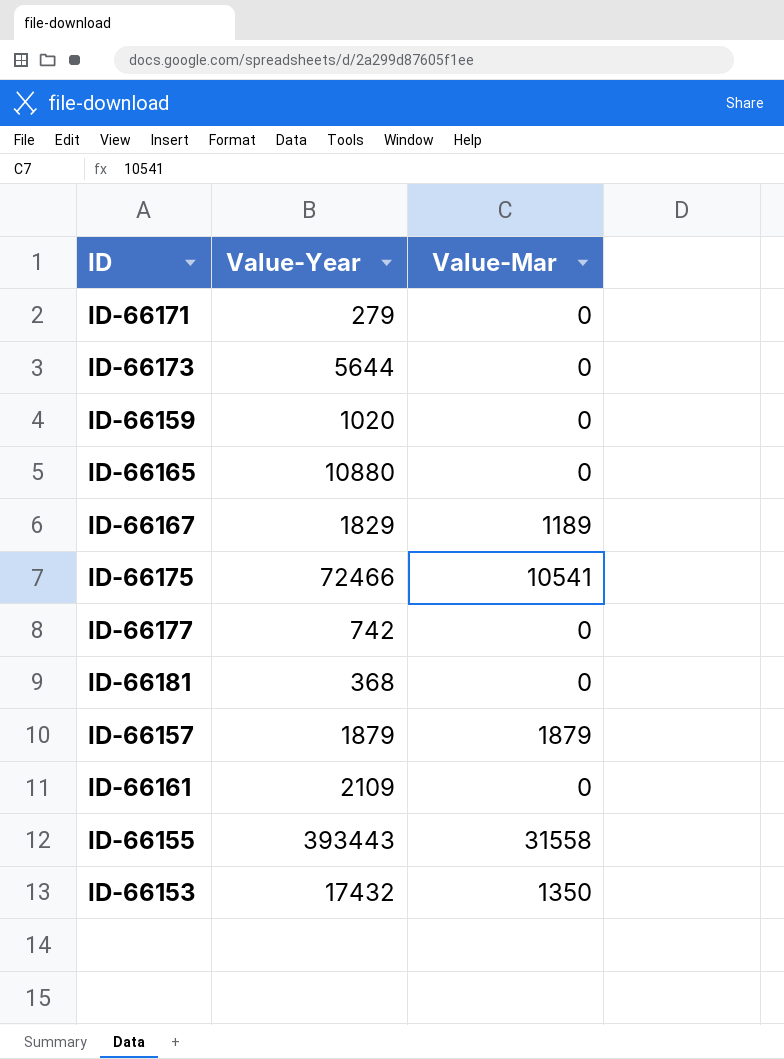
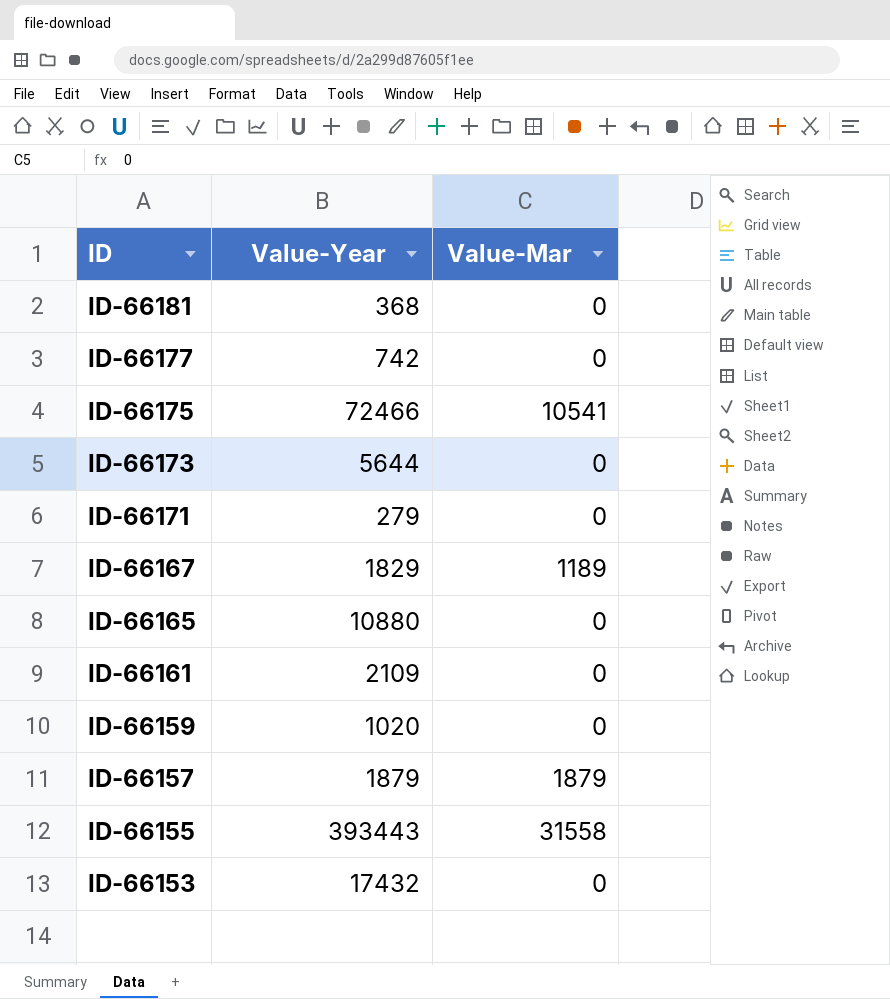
row order: none -> ID descending
ID-66153 | Value-Mar: 1350 -> 0

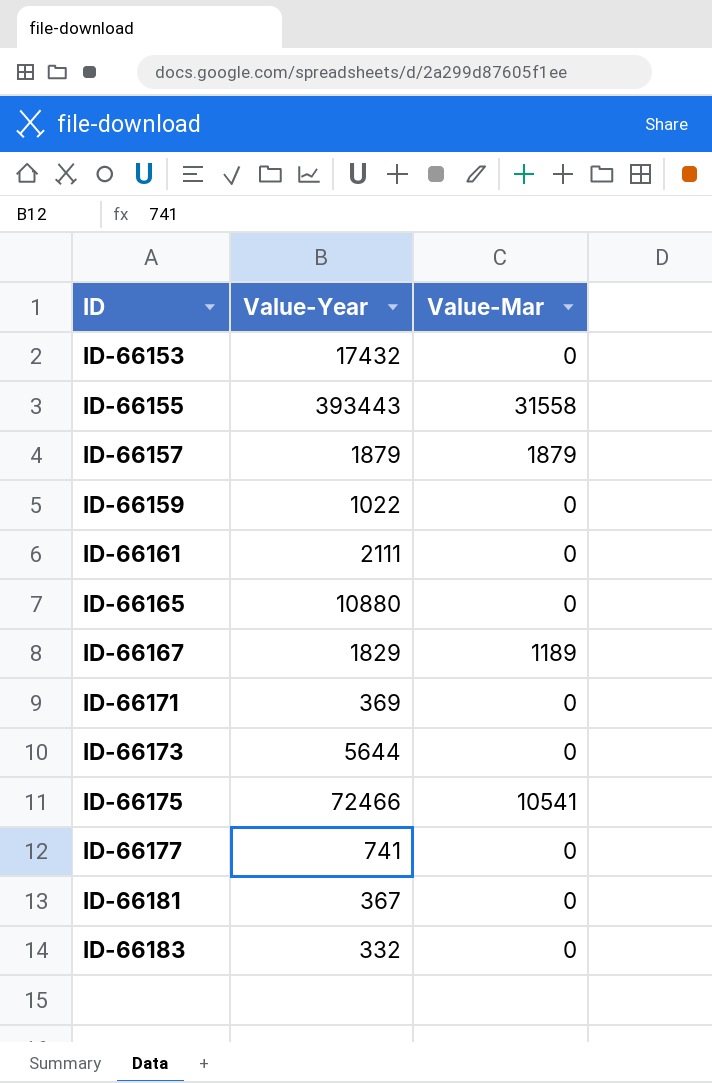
row order: ID descending -> ID ascending
ID-66159 | Value-Year: 1020 -> 1022
ID-66161 | Value-Year: 2109 -> 2111
ID-66171 | Value-Year: 279 -> 369
ID-66177 | Value-Year: 742 -> 741
ID-66181 | Value-Year: 368 -> 367
row ID-66183: none -> 332 | 0

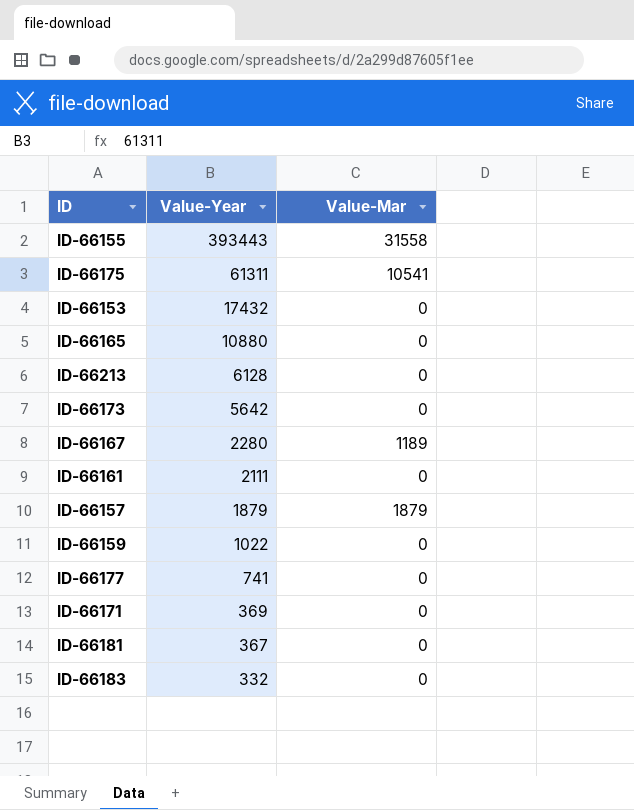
row order: ID ascending -> Value-Year descending
ID-66175 | Value-Year: 72466 -> 61311
row ID-66213: none -> 6128 | 0
ID-66173 | Value-Year: 5644 -> 5642
ID-66167 | Value-Year: 1829 -> 2280

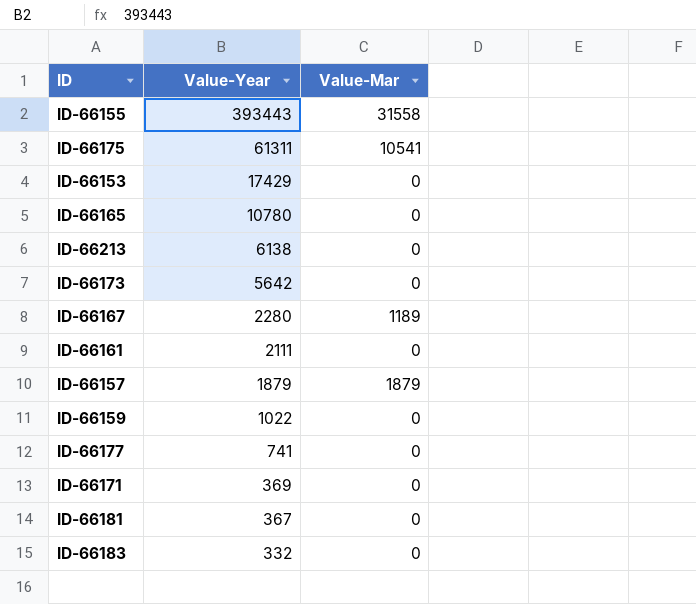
ID-66153 | Value-Year: 17432 -> 17429
ID-66165 | Value-Year: 10880 -> 10780
ID-66213 | Value-Year: 6128 -> 6138

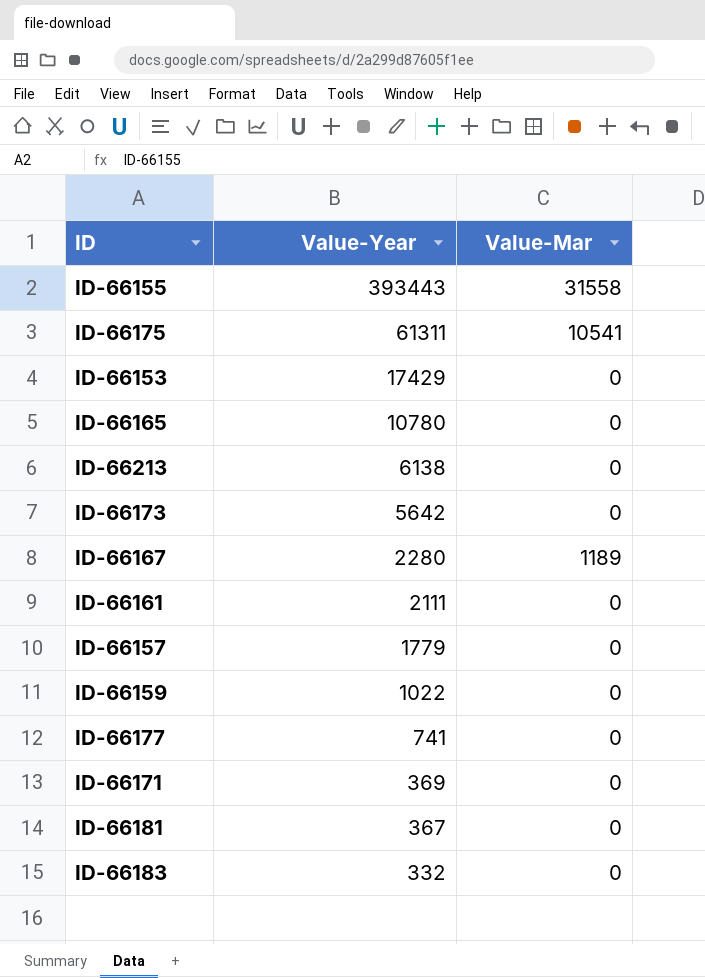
ID-66157 | Value-Year: 1879 -> 1779
ID-66157 | Value-Mar: 1879 -> 0

